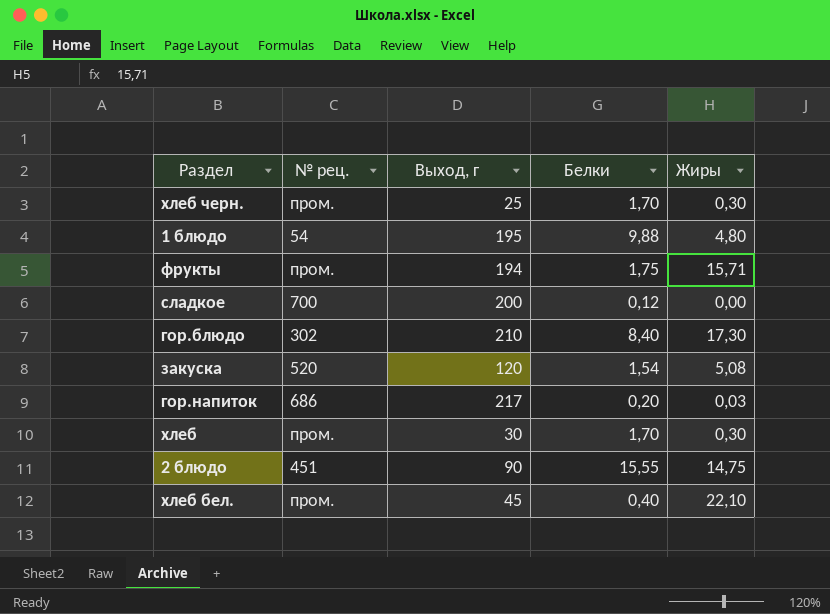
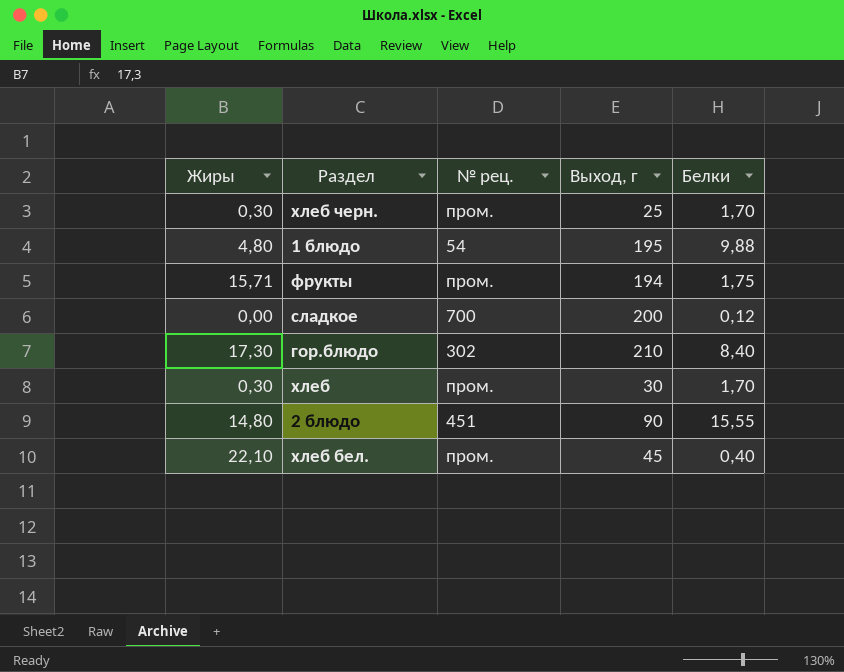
column Жиры | position: 5 -> 1
row закуска: 520 | 120 | 1,54 | 5,08 -> none
row гор.напиток: 686 | 217 | 0,20 | 0,03 -> none
2 блюдо | Жиры: 14,75 -> 14,80

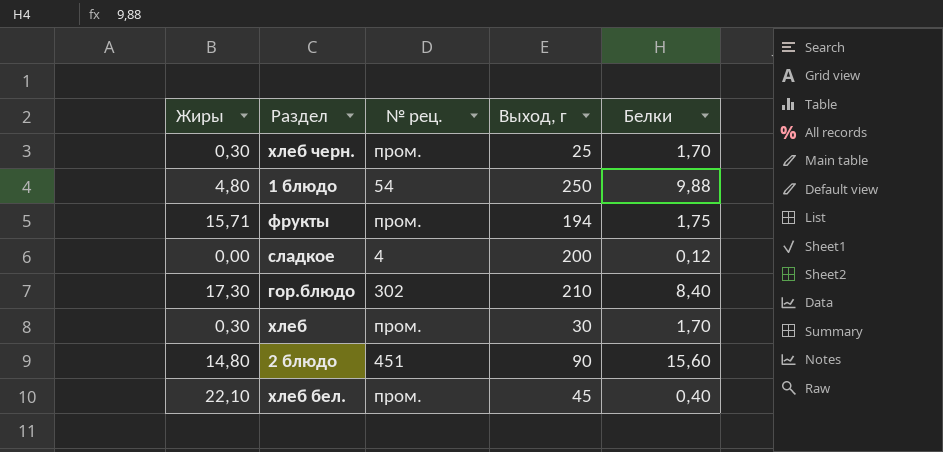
1 блюдо | Выход, г: 195 -> 250
сладкое | № рец.: 700 -> 4
2 блюдо | Белки: 15,55 -> 15,60

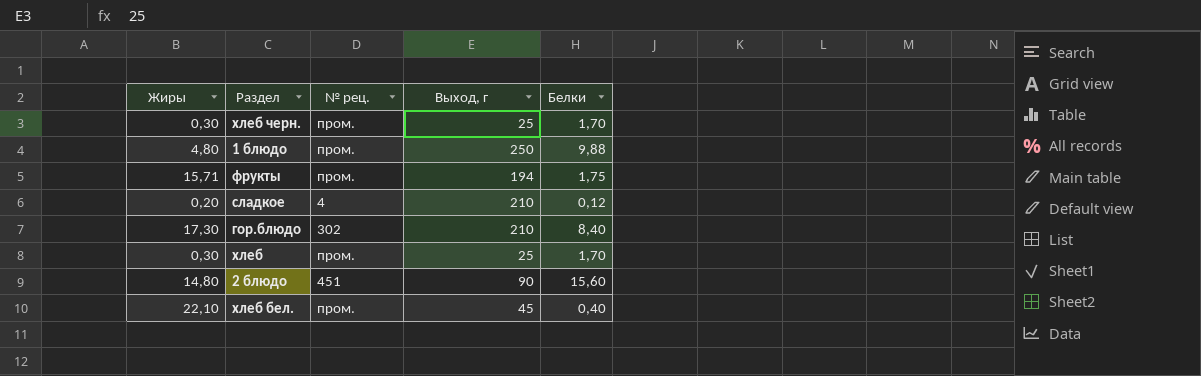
1 блюдо | № рец.: 54 -> пром.
сладкое | Жиры: 0,00 -> 0,20
сладкое | Выход, г: 200 -> 210
хлеб | Выход, г: 30 -> 25

